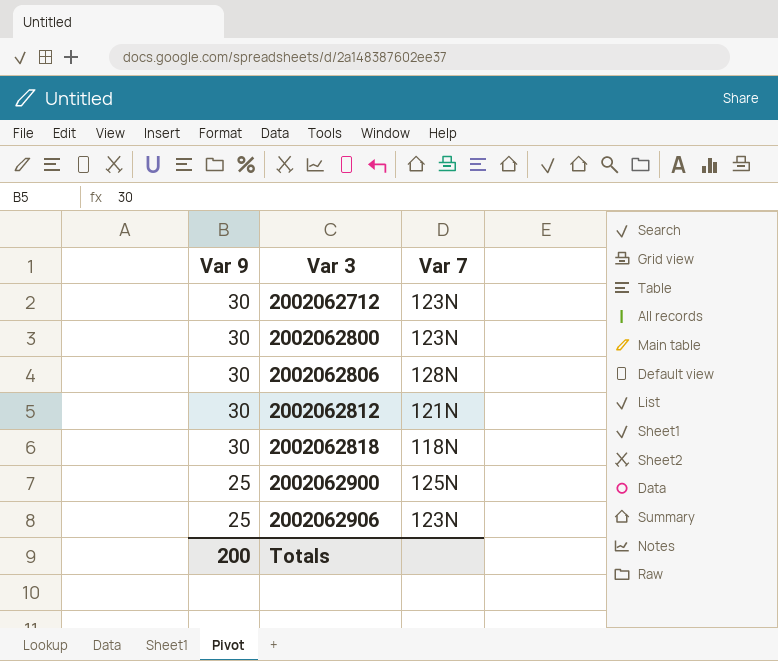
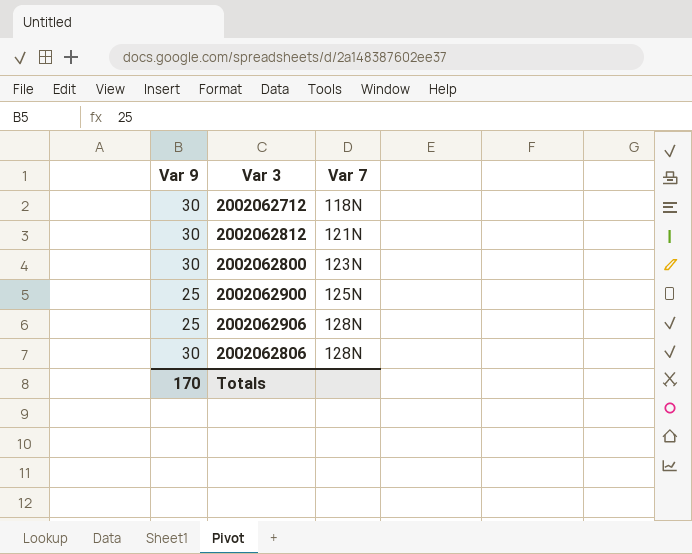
row order: Var 9 descending -> Var 7 ascending
row 2002062818: 30 | 118N -> none
2002062712 | Var 7: 123N -> 118N
2002062906 | Var 7: 123N -> 128N
Totals | Var 9: 200 -> 170

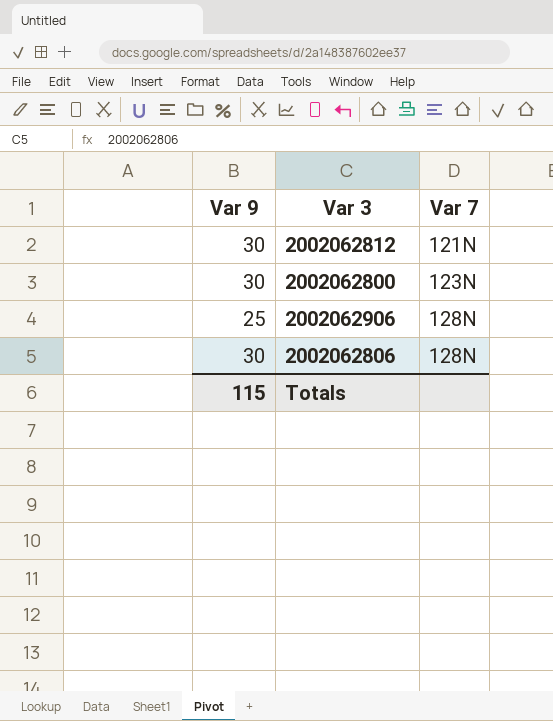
row 2002062712: 30 | 118N -> none
row 2002062900: 25 | 125N -> none
Totals | Var 9: 170 -> 115

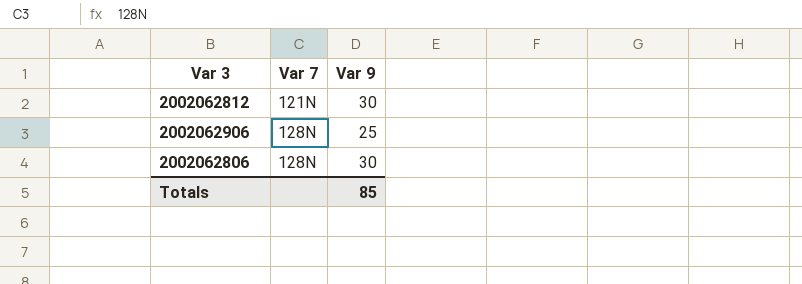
column Var 9 | position: 1 -> 3
row 2002062800: 30 | 123N -> none
Totals | Var 9: 115 -> 85

